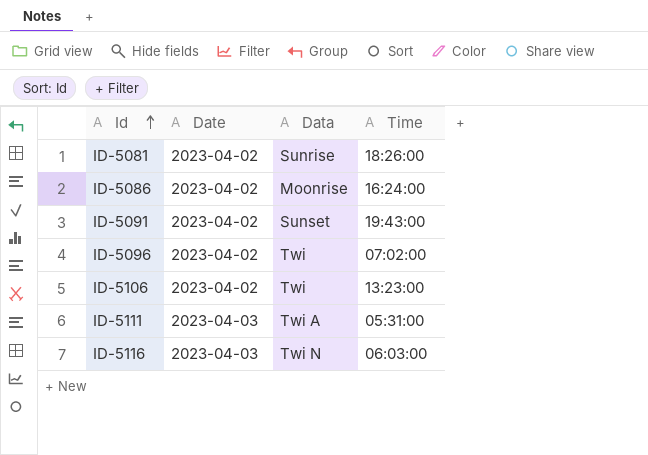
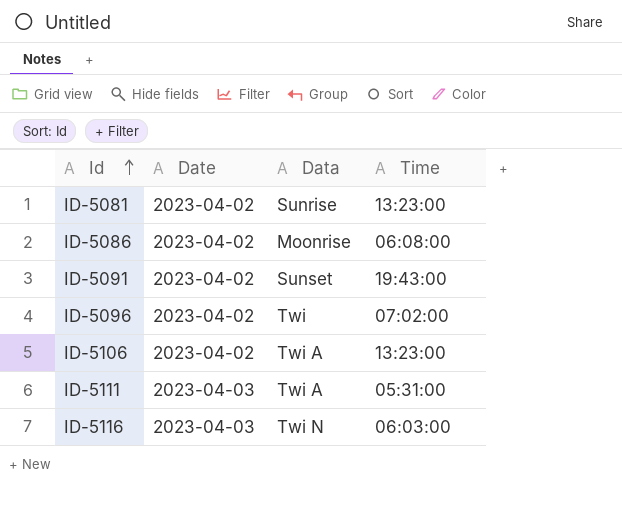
ID-5081 | Time: 18:26:00 -> 13:23:00
ID-5086 | Time: 16:24:00 -> 06:08:00
ID-5106 | Data: Twi -> Twi A

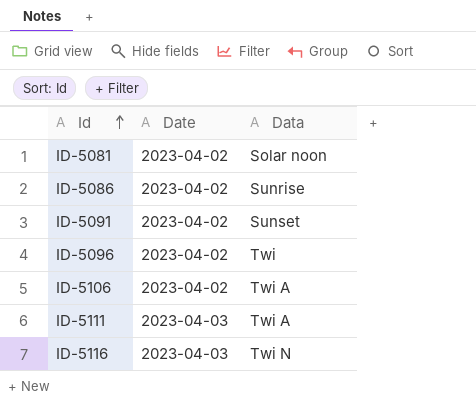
column Time | position: 4 -> none
ID-5081 | Data: Sunrise -> Solar noon
ID-5086 | Data: Moonrise -> Sunrise

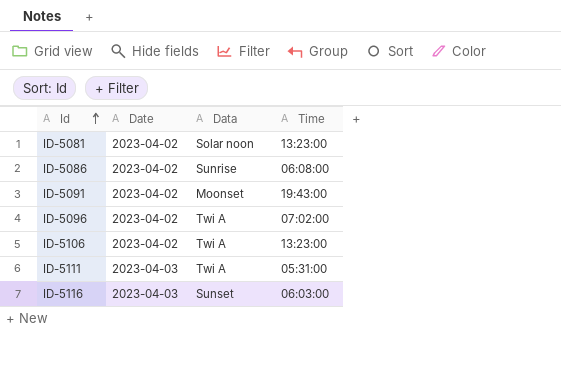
column Time | position: none -> 4
ID-5091 | Data: Sunset -> Moonset
ID-5096 | Data: Twi -> Twi A
ID-5116 | Data: Twi N -> Sunset

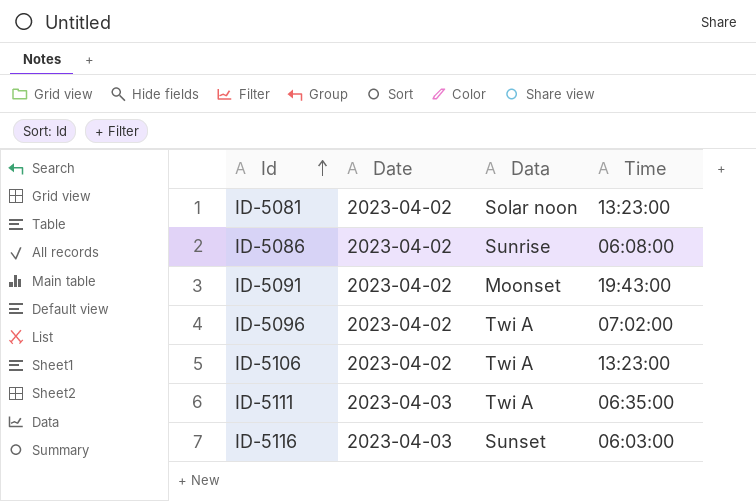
ID-5111 | Time: 05:31:00 -> 06:35:00

